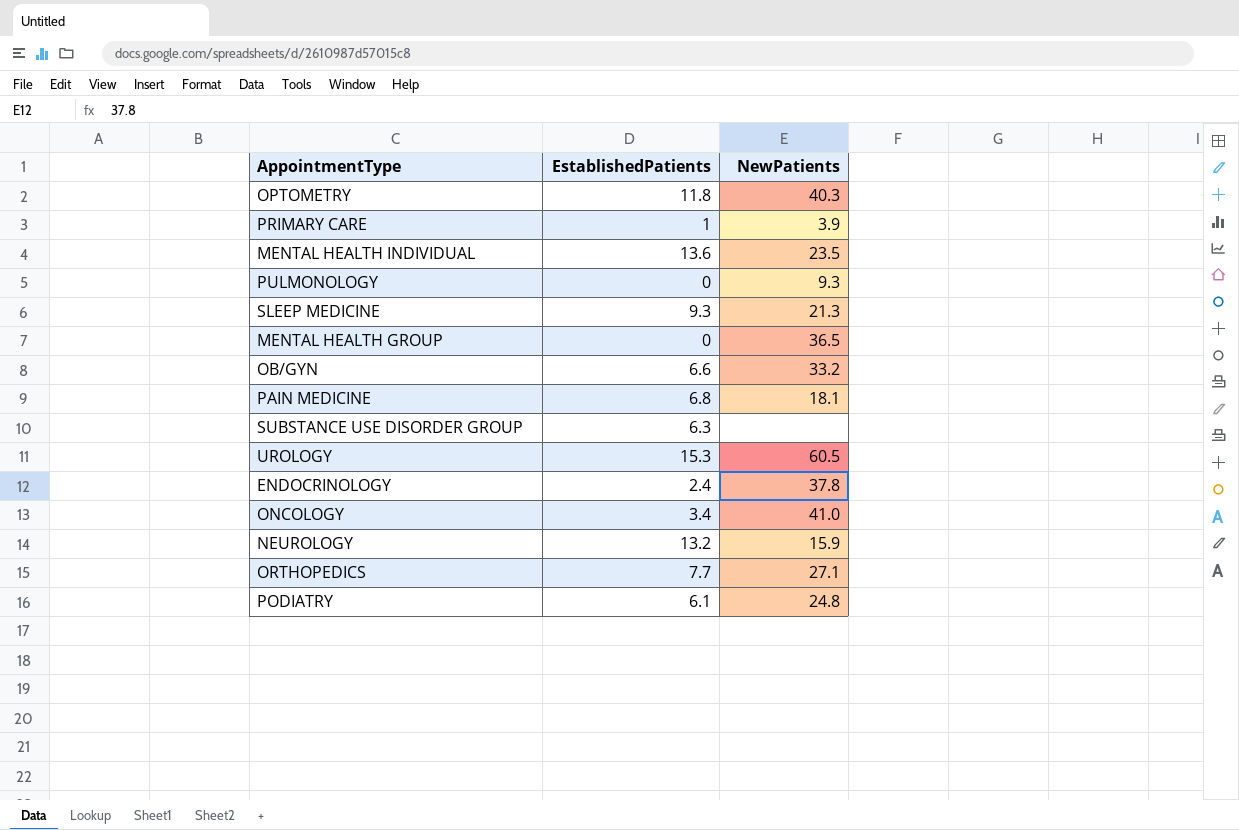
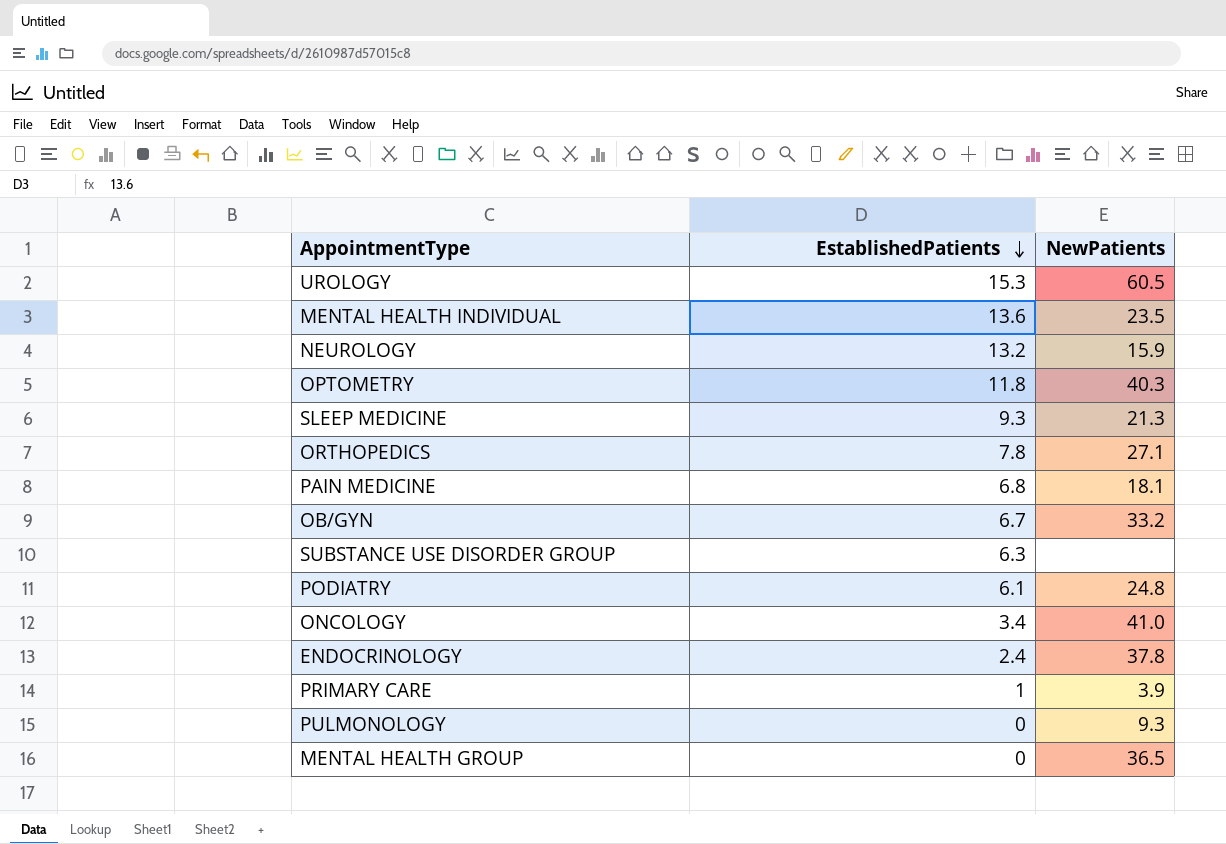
row order: none -> EstablishedPatients descending
ORTHOPEDICS | EstablishedPatients: 7.7 -> 7.8
OB/GYN | EstablishedPatients: 6.6 -> 6.7

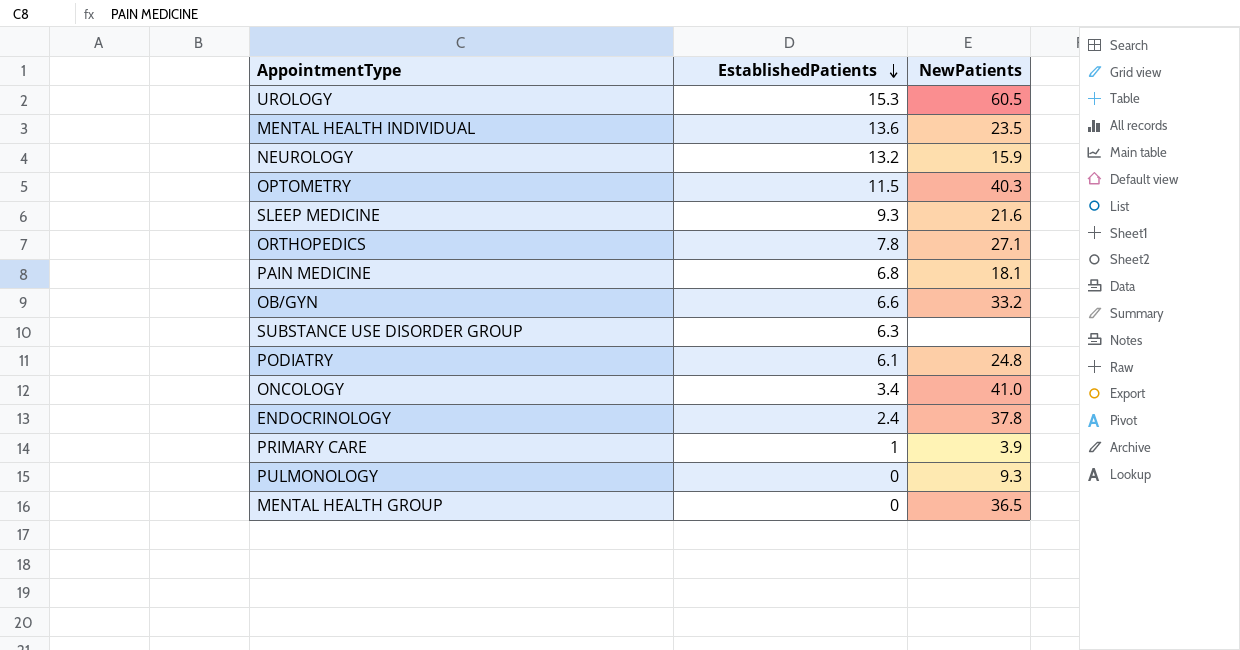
OPTOMETRY | EstablishedPatients: 11.8 -> 11.5
SLEEP MEDICINE | NewPatients: 21.3 -> 21.6
OB/GYN | EstablishedPatients: 6.7 -> 6.6

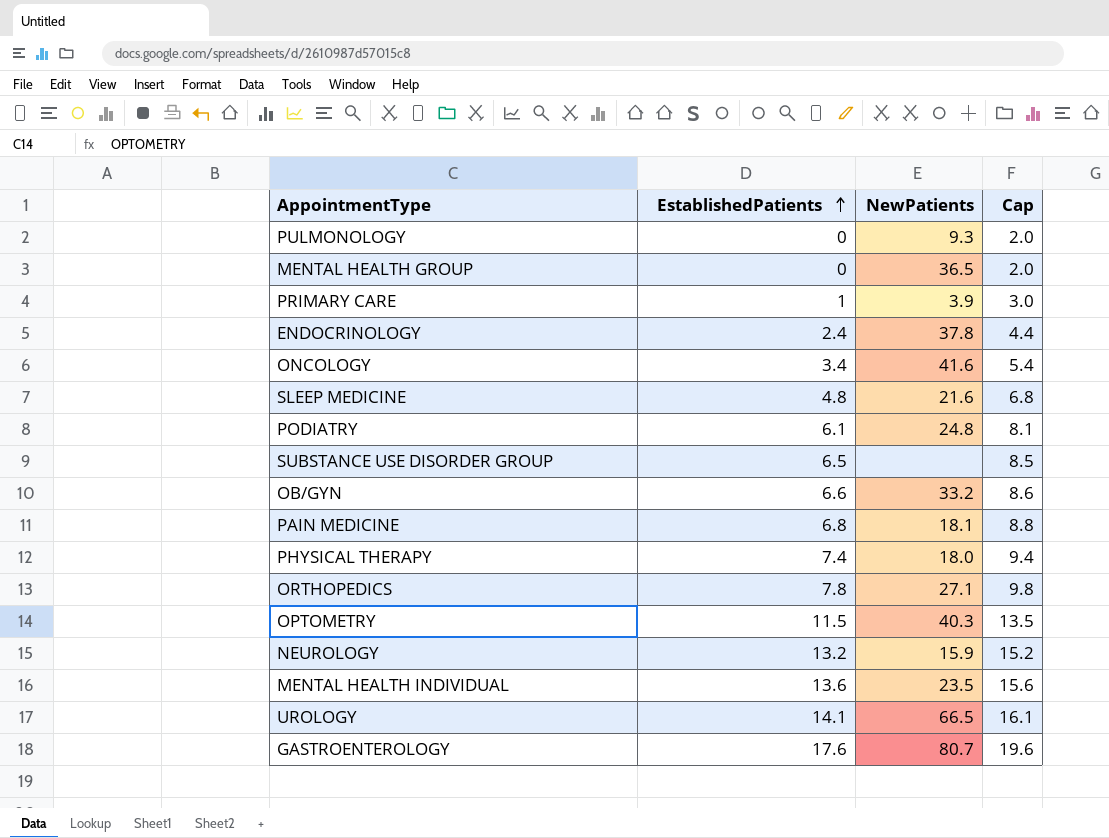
row order: EstablishedPatients descending -> EstablishedPatients ascending
column Cap | formula: none -> [EstablishedPatients] + 2
ONCOLOGY | NewPatients: 41.0 -> 41.6
SLEEP MEDICINE | EstablishedPatients: 9.3 -> 4.8
SUBSTANCE USE DISORDER GROUP | EstablishedPatients: 6.3 -> 6.5
row PHYSICAL THERAPY: none -> 7.4 | 18.0 | 9.4
UROLOGY | EstablishedPatients: 15.3 -> 14.1
UROLOGY | NewPatients: 60.5 -> 66.5
row GASTROENTEROLOGY: none -> 17.6 | 80.7 | 19.6

